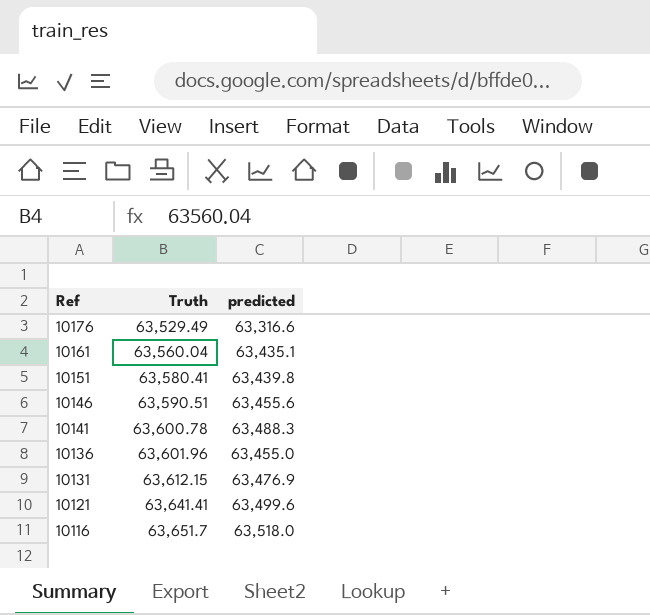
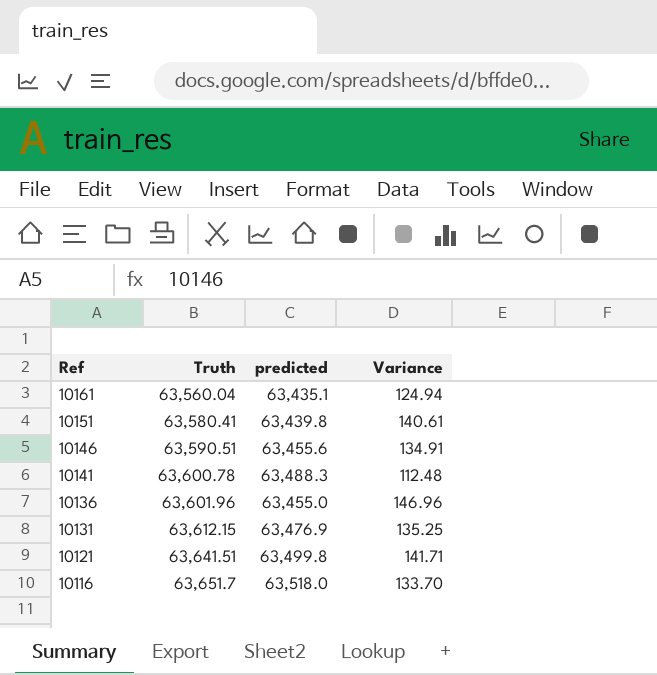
column Variance | formula: none -> [Truth] - [predicted]
row 10176: 63,529.49 | 63,316.6 -> none
10121 | Truth: 63,641.41 -> 63,641.51
10121 | predicted: 63,499.6 -> 63,499.8

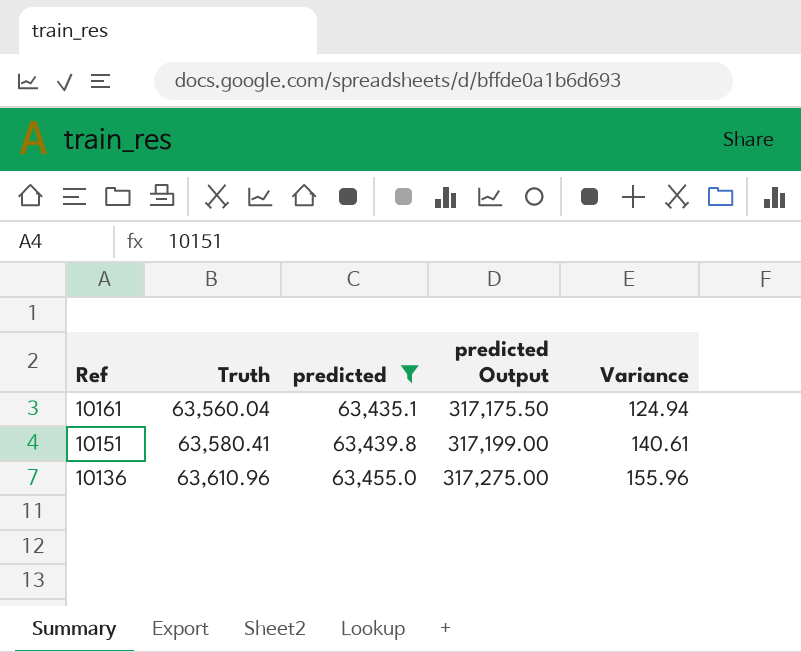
filter: none -> predicted <= 63,455.0
column predicted Output | formula: none -> [predicted] * 5
10136 | Truth: 63,601.96 -> 63,610.96
10136 | Variance: 146.96 -> 155.96

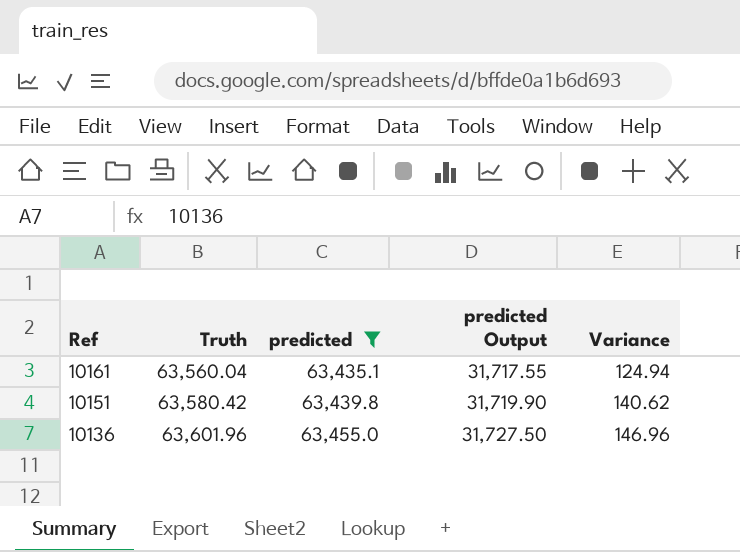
column predicted Output | formula: [predicted] * 5 -> [predicted] * 0.5
10151 | Truth: 63,580.41 -> 63,580.42
10151 | Variance: 140.61 -> 140.62
10136 | Truth: 63,610.96 -> 63,601.96
10136 | Variance: 155.96 -> 146.96

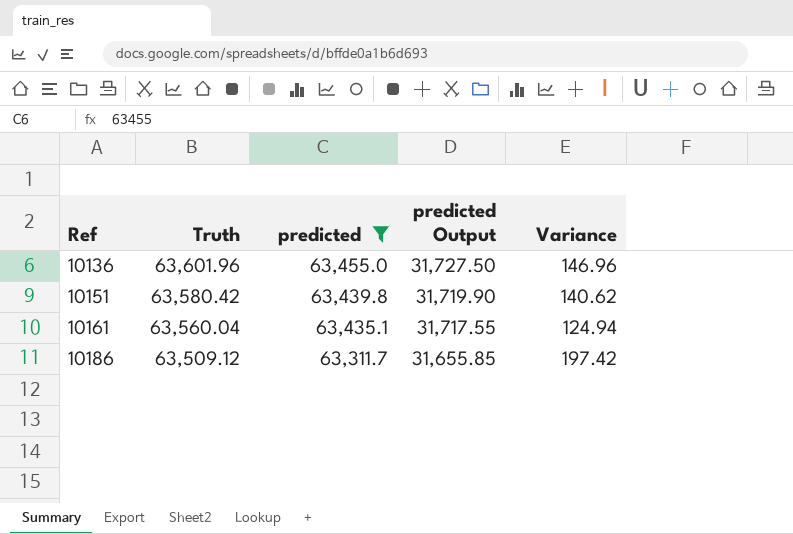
row order: Ref descending -> Ref ascending
row 10186: none -> 63,509.12 | 63,311.7 | 31,655.85 | 197.42

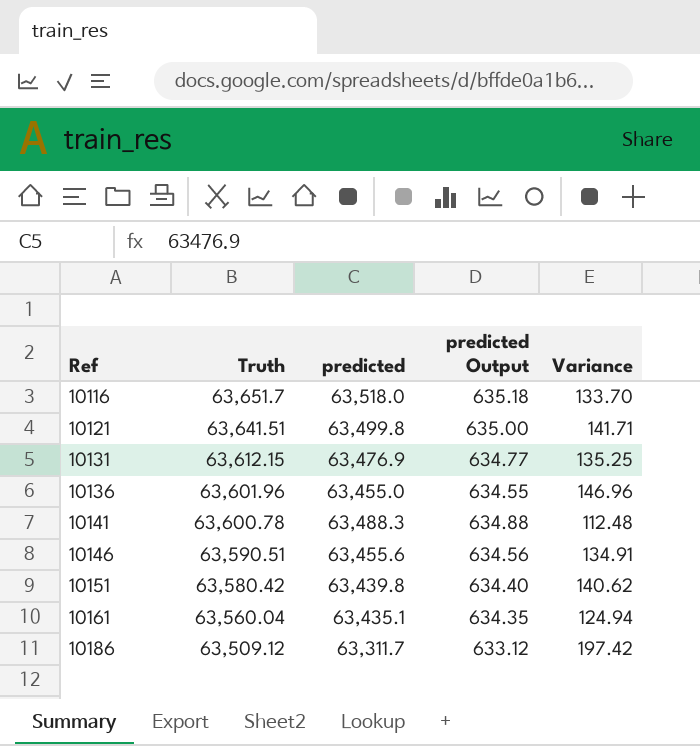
filter: predicted <= 63,455.0 -> none
column predicted Output | formula: [predicted] * 0.5 -> [predicted] * 0.01

